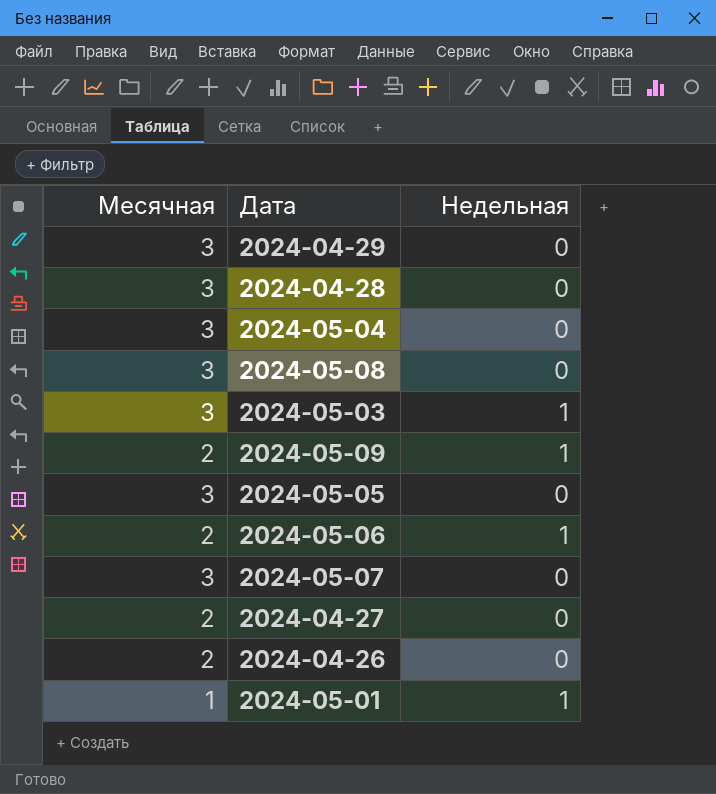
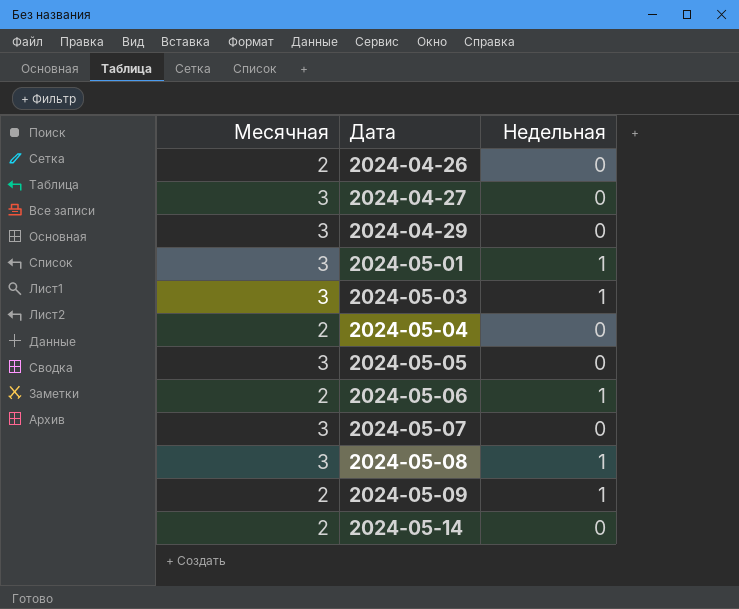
row order: none -> Дата ascending
row 2024-04-28: 3 | 0 -> none
2024-04-27 | Месячная: 2 -> 3
2024-05-01 | Месячная: 1 -> 3
2024-05-04 | Месячная: 3 -> 2
2024-05-08 | Недельная: 0 -> 1
row 2024-05-14: none -> 2 | 0

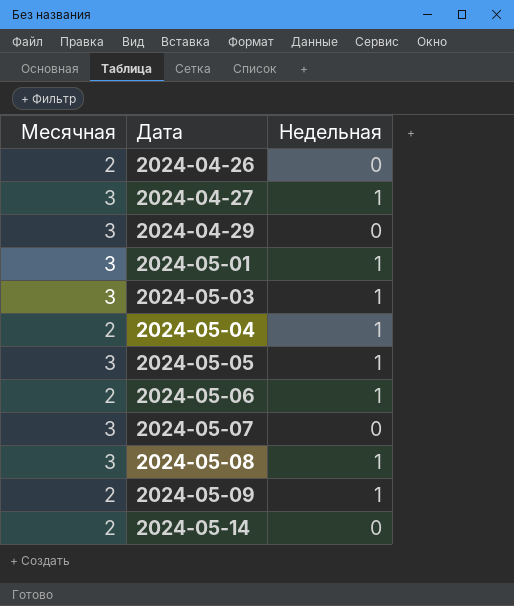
2024-04-27 | Недельная: 0 -> 1
2024-05-04 | Недельная: 0 -> 1
2024-05-05 | Недельная: 0 -> 1

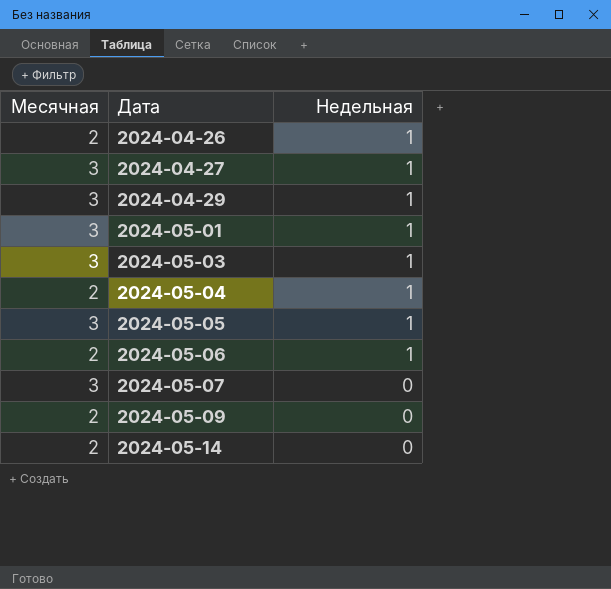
row 2024-05-08: 3 | 1 -> none
2024-04-26 | Недельная: 0 -> 1
2024-04-29 | Недельная: 0 -> 1
2024-05-09 | Недельная: 1 -> 0

